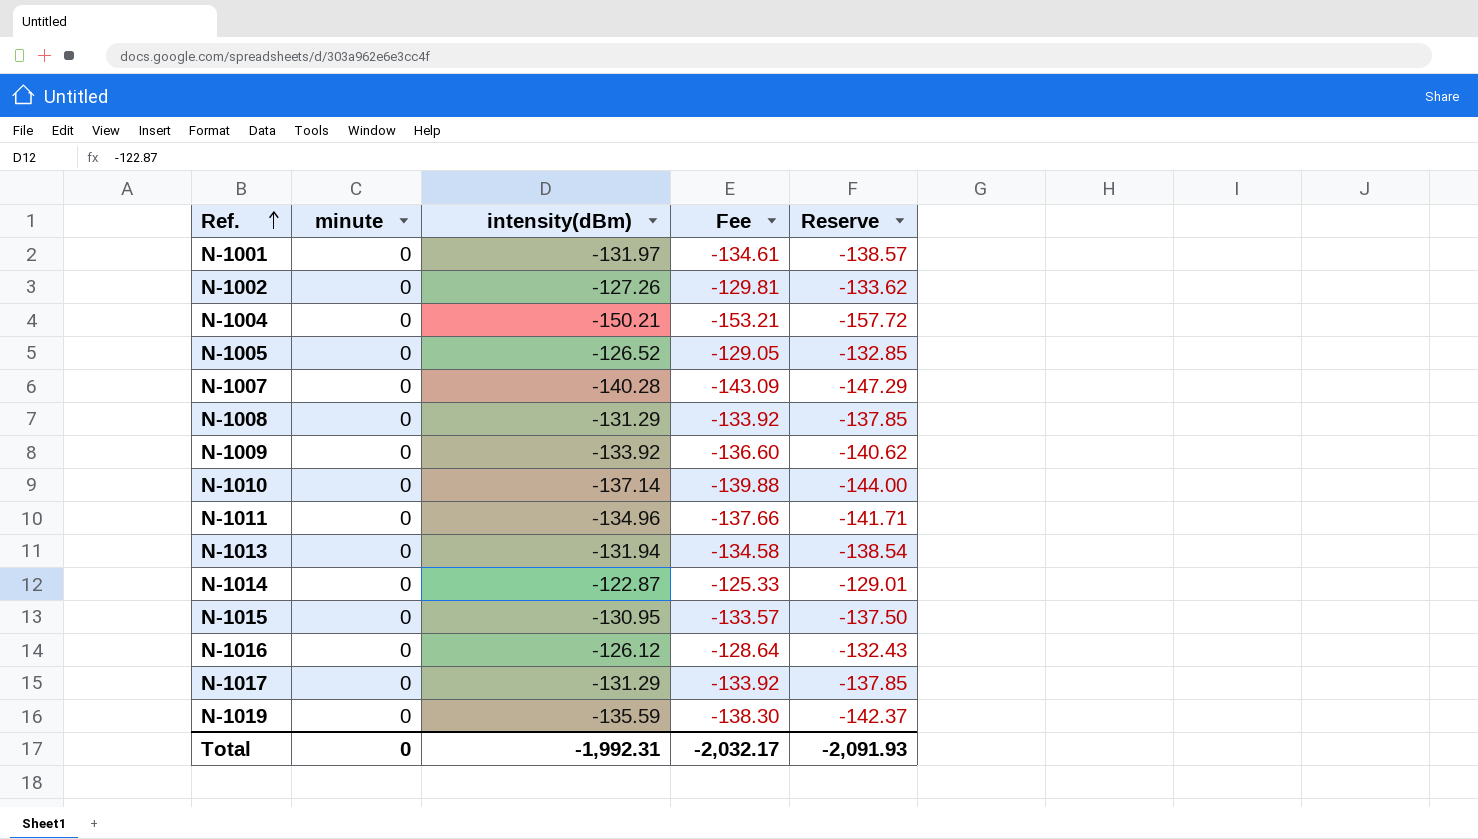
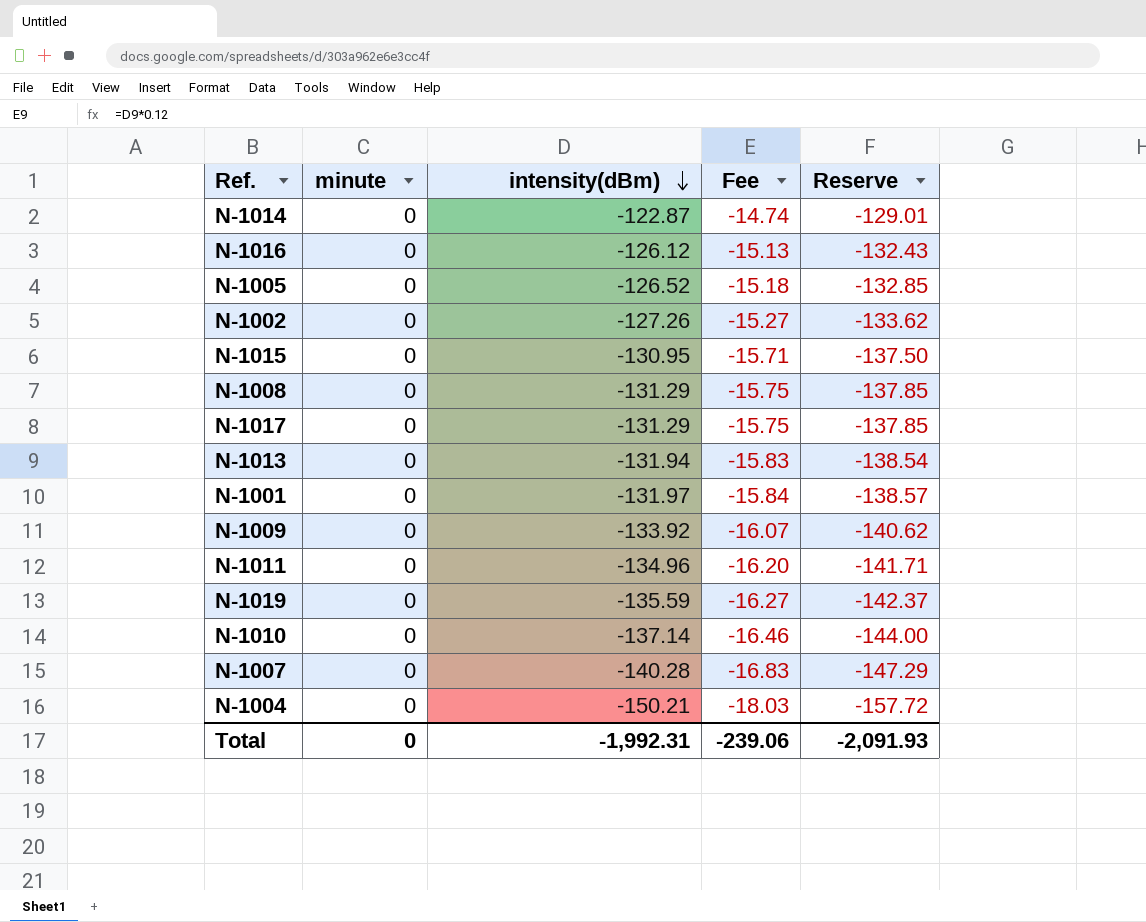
row order: Ref. ascending -> intensity(dBm) descending
column Fee | formula: [intensity(dBm)] * 1.02 -> [intensity(dBm)] * 0.12
Total | Fee: -2,032.17 -> -239.06

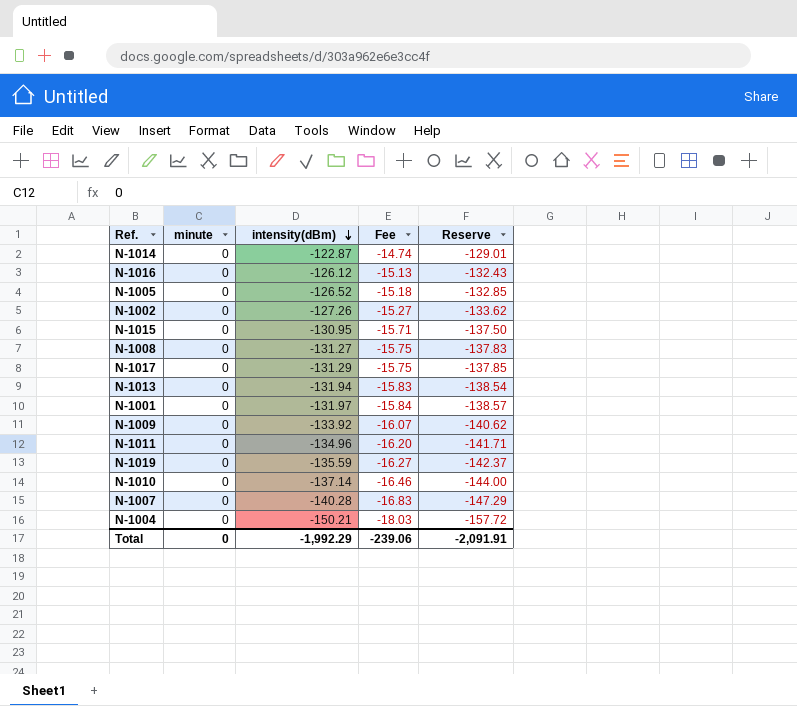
N-1008 | intensity(dBm): -131.29 -> -131.27
N-1008 | Reserve: -137.85 -> -137.83
Total | intensity(dBm): -1,992.31 -> -1,992.29
Total | Reserve: -2,091.93 -> -2,091.91

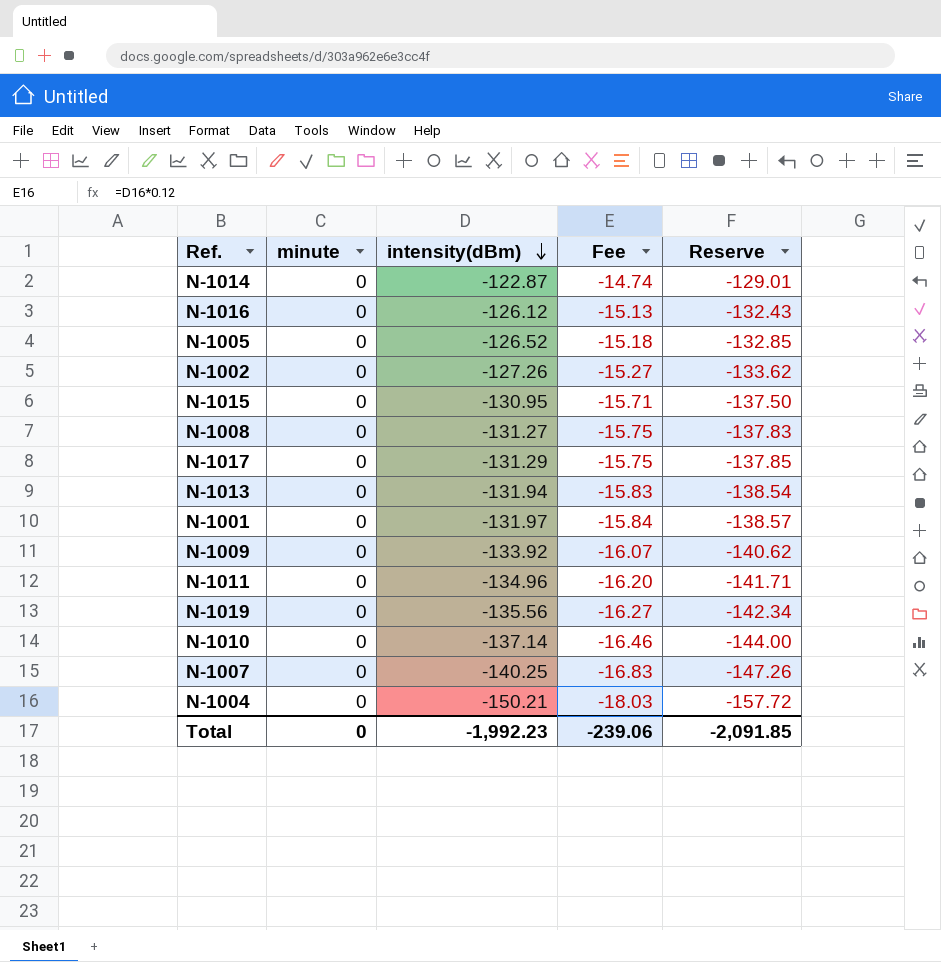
N-1019 | intensity(dBm): -135.59 -> -135.56
N-1019 | Reserve: -142.37 -> -142.34
N-1007 | intensity(dBm): -140.28 -> -140.25
N-1007 | Reserve: -147.29 -> -147.26
Total | intensity(dBm): -1,992.29 -> -1,992.23
Total | Reserve: -2,091.91 -> -2,091.85

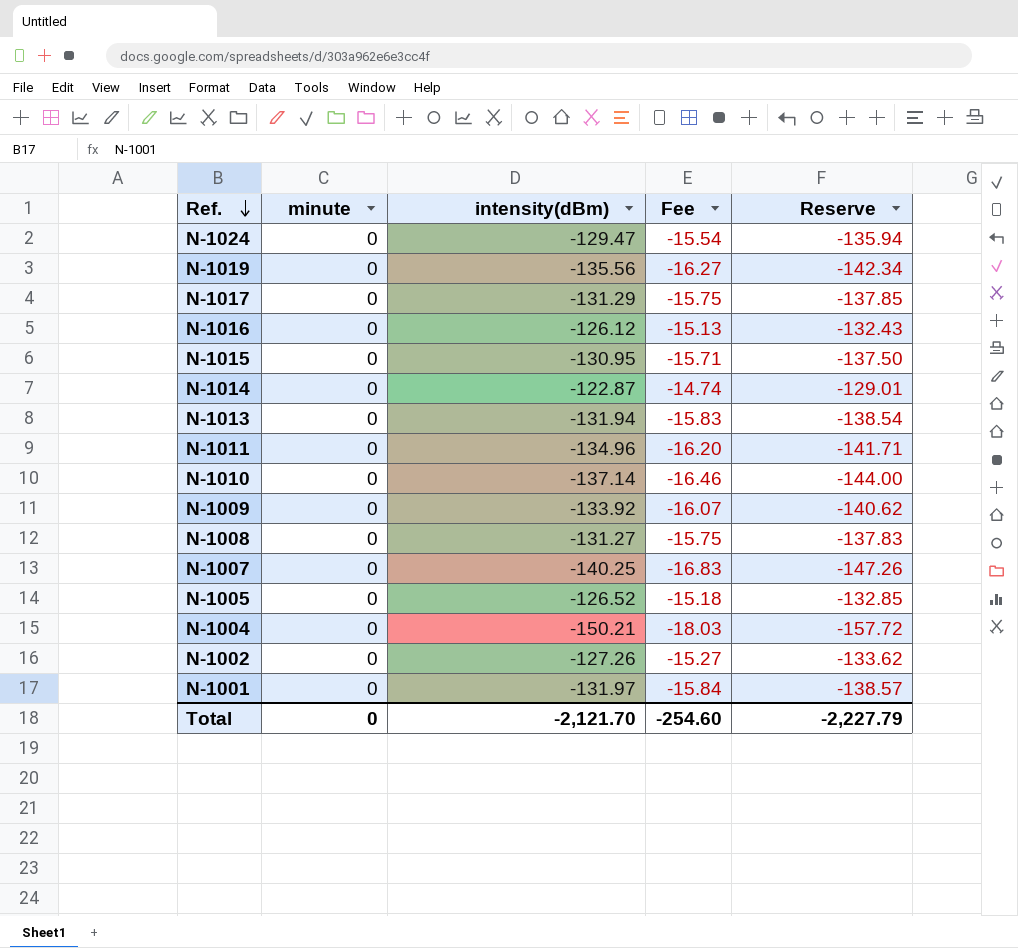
row order: intensity(dBm) descending -> Ref. descending
row N-1024: none -> 0 | -129.47 | -15.54 | -135.94
Total | intensity(dBm): -1,992.23 -> -2,121.70
Total | Fee: -239.06 -> -254.60
Total | Reserve: -2,091.85 -> -2,227.79

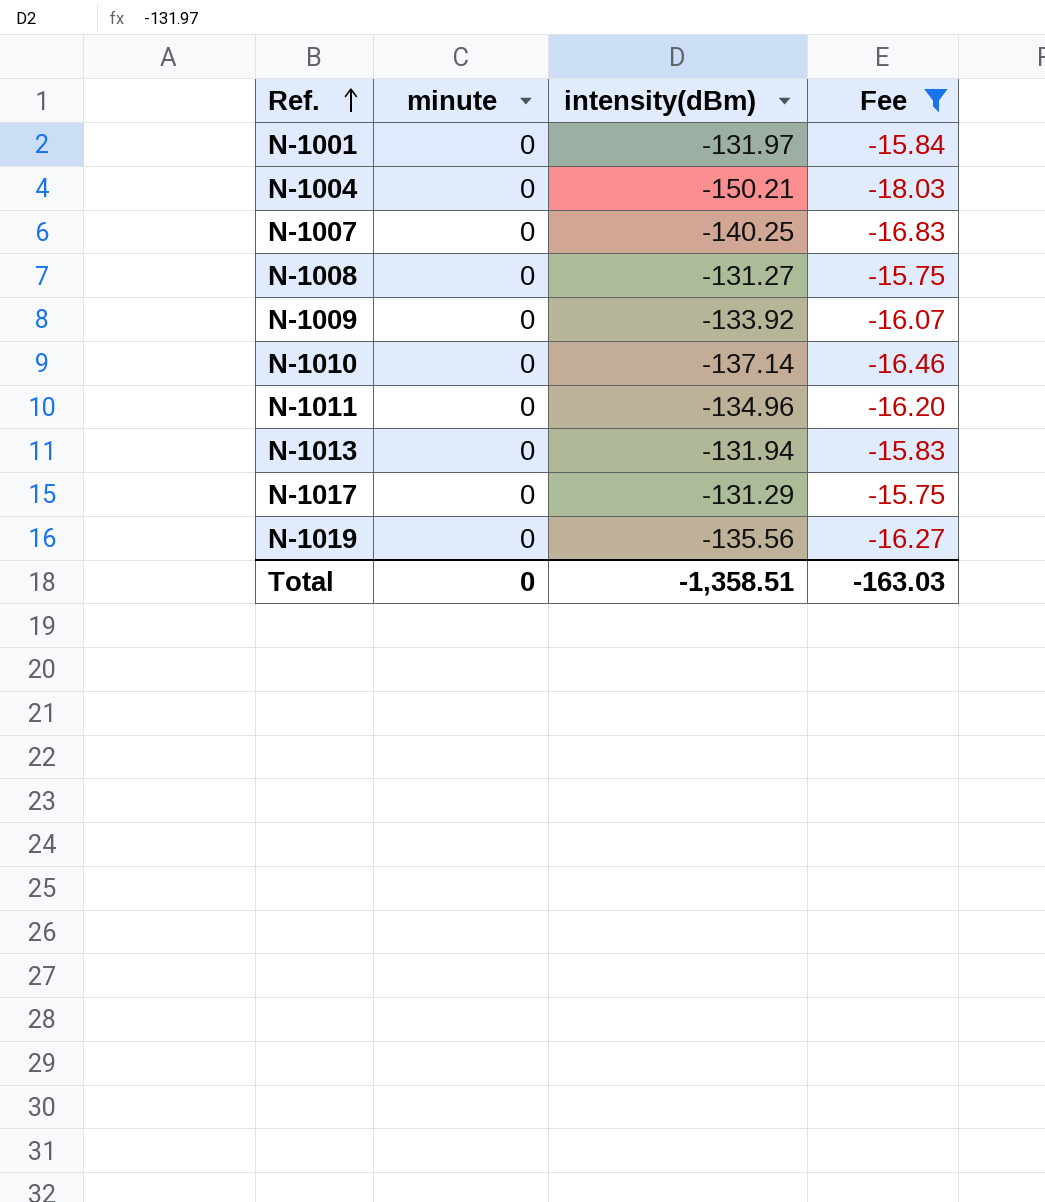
filter: none -> Fee <= -15.75
row order: Ref. descending -> Ref. ascending
column Reserve | formula: [intensity(dBm)] * 1.05 -> none
Total | intensity(dBm): -2,121.70 -> -1,358.51
Total | Fee: -254.60 -> -163.03

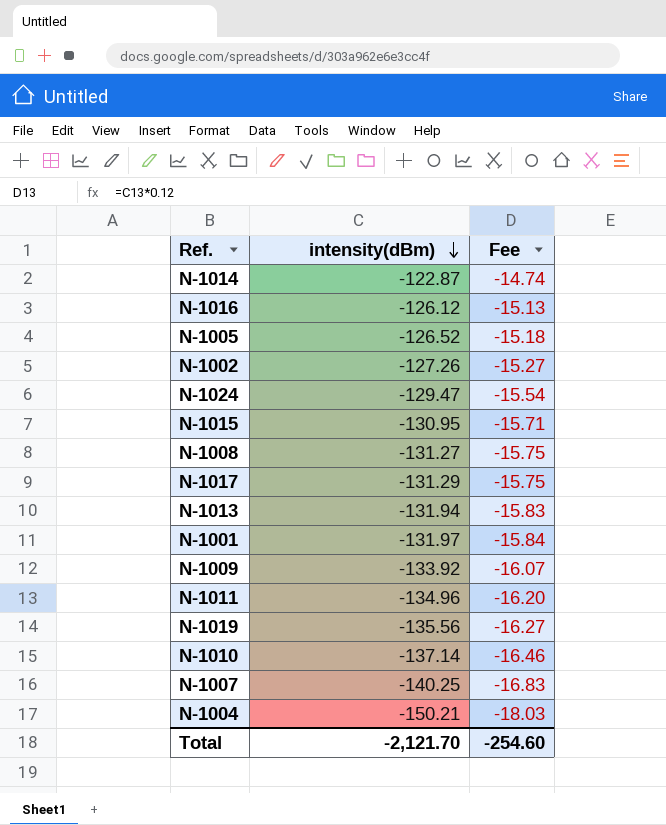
filter: Fee <= -15.75 -> none
row order: Ref. ascending -> intensity(dBm) descending
column minute | position: 2 -> none
Total | intensity(dBm): -1,358.51 -> -2,121.70
Total | Fee: -163.03 -> -254.60

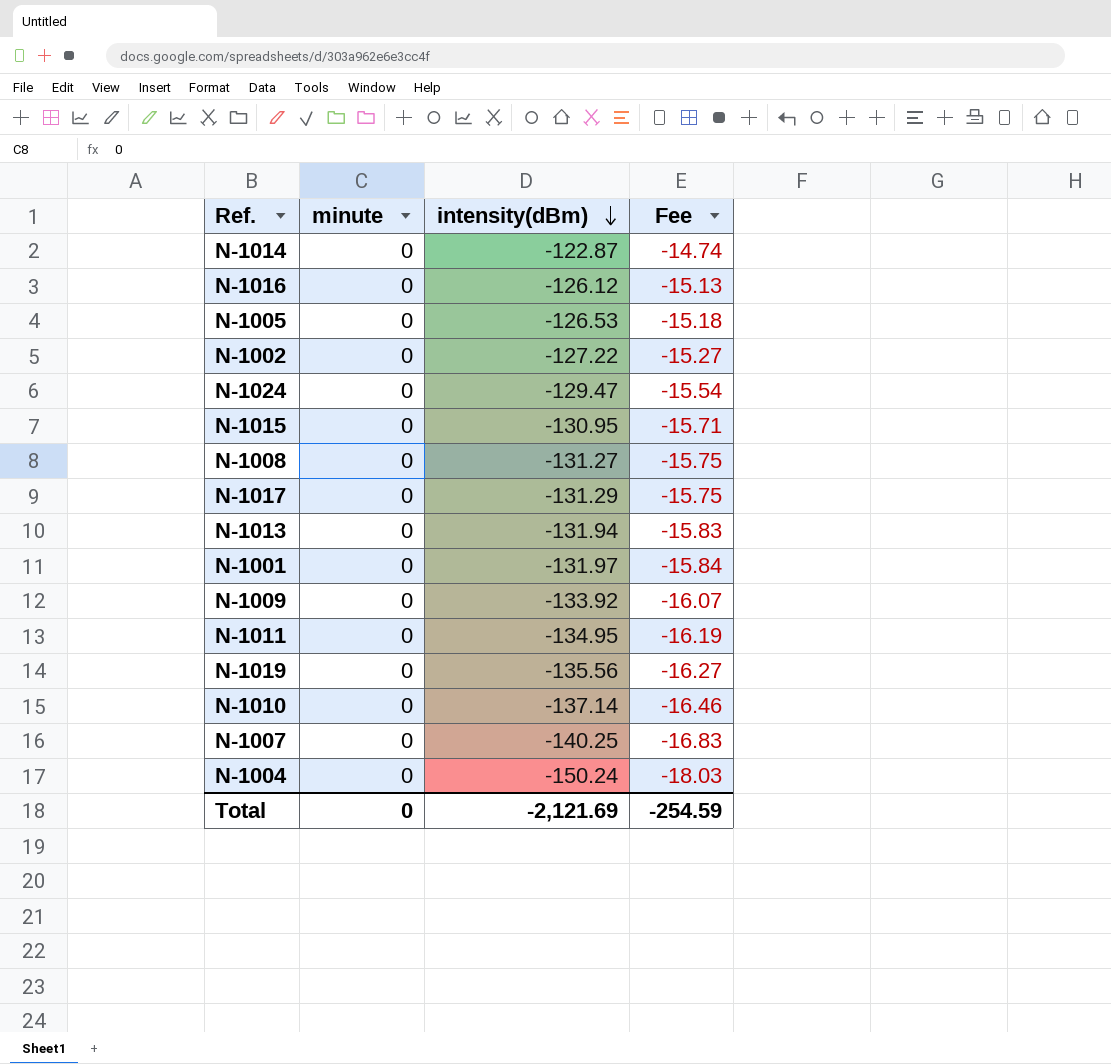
column minute | position: none -> 2
N-1005 | intensity(dBm): -126.52 -> -126.53
N-1002 | intensity(dBm): -127.26 -> -127.22
N-1011 | intensity(dBm): -134.96 -> -134.95
N-1011 | Fee: -16.20 -> -16.19
N-1004 | intensity(dBm): -150.21 -> -150.24
Total | intensity(dBm): -2,121.70 -> -2,121.69
Total | Fee: -254.60 -> -254.59

